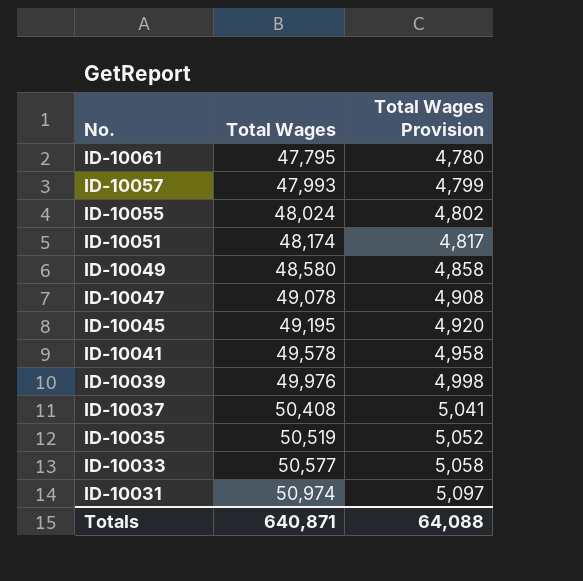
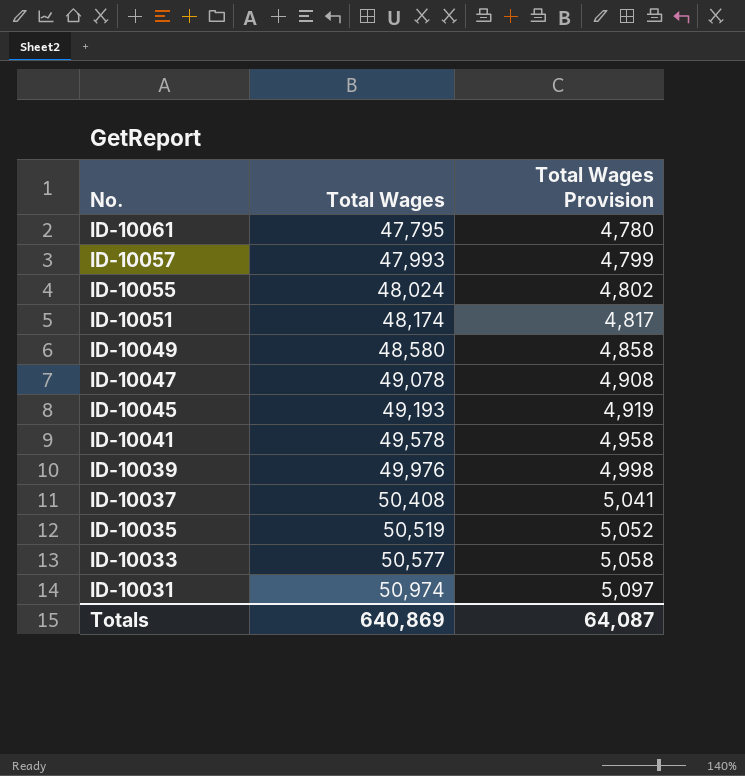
ID-10045 | Total Wages: 49,195 -> 49,193
ID-10045 | Total Wages Provision: 4,920 -> 4,919
Totals | Total Wages: 640,871 -> 640,869
Totals | Total Wages Provision: 64,088 -> 64,087

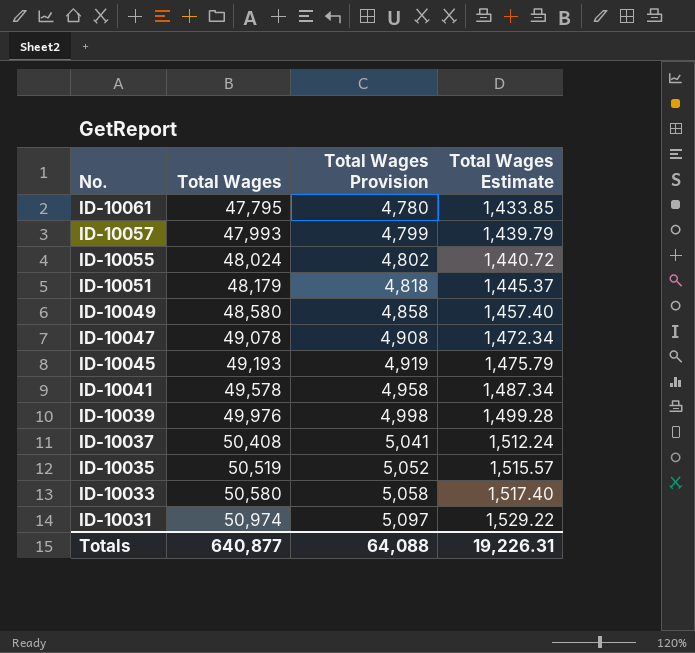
column Total Wages Estimate | formula: none -> [Total Wages] * 0.03
ID-10051 | Total Wages: 48,174 -> 48,179
ID-10051 | Total Wages Provision: 4,817 -> 4,818
ID-10033 | Total Wages: 50,577 -> 50,580
Totals | Total Wages: 640,869 -> 640,877
Totals | Total Wages Provision: 64,087 -> 64,088

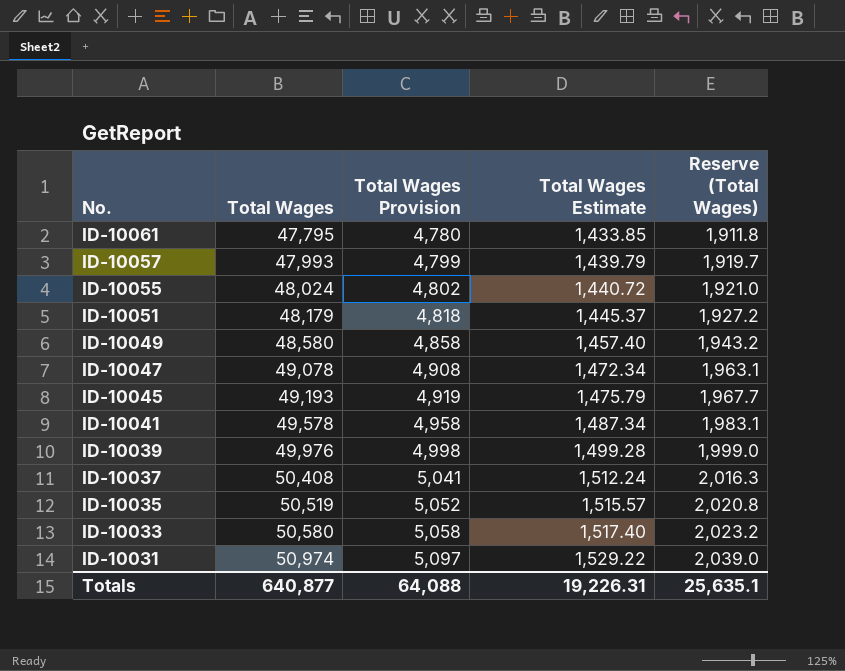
column Reserve (Total Wages) | formula: none -> [Total Wages] * 0.04

